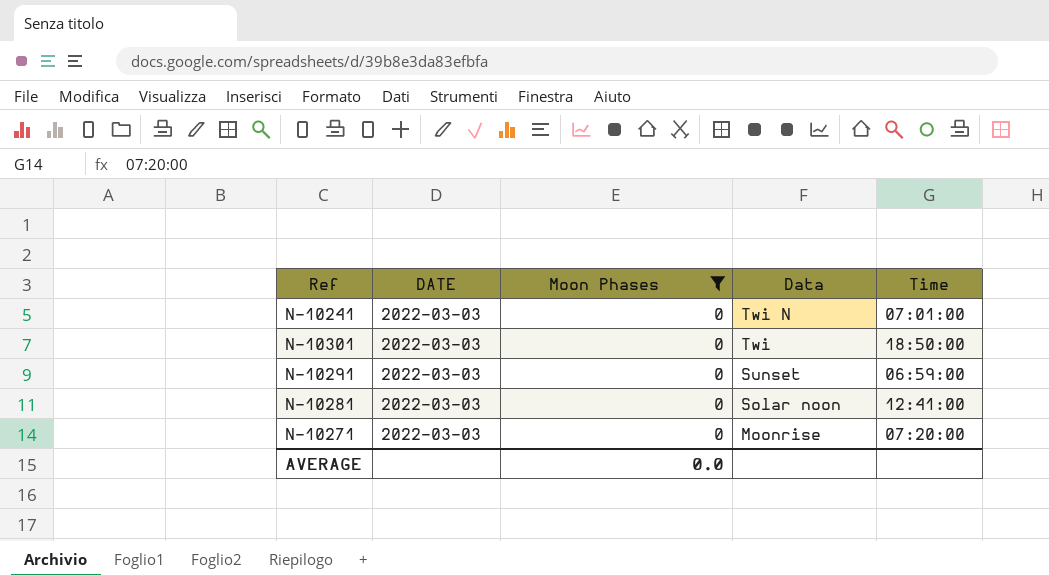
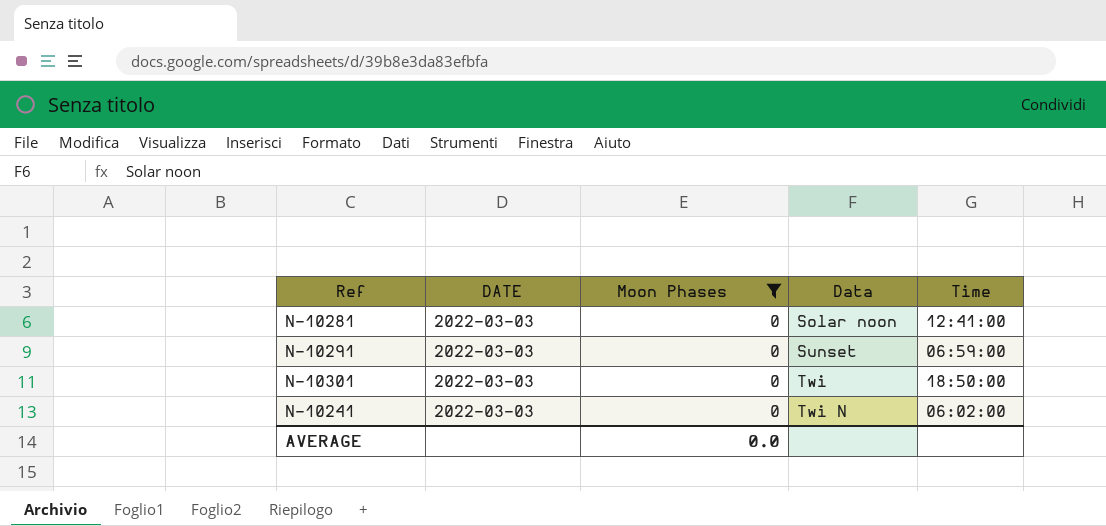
row order: Data descending -> Data ascending
row N-10271: 2022-03-03 | 0 | Moonrise | 07:20:00 -> none
N-10241 | Time: 07:01:00 -> 06:02:00

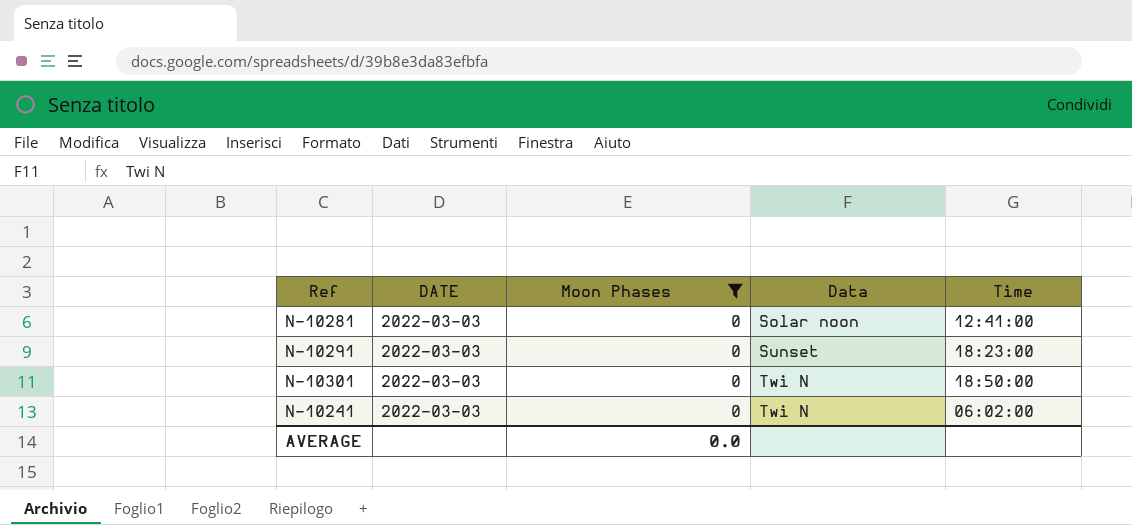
N-10291 | Time: 06:59:00 -> 18:23:00
N-10301 | Data: Twi -> Twi N

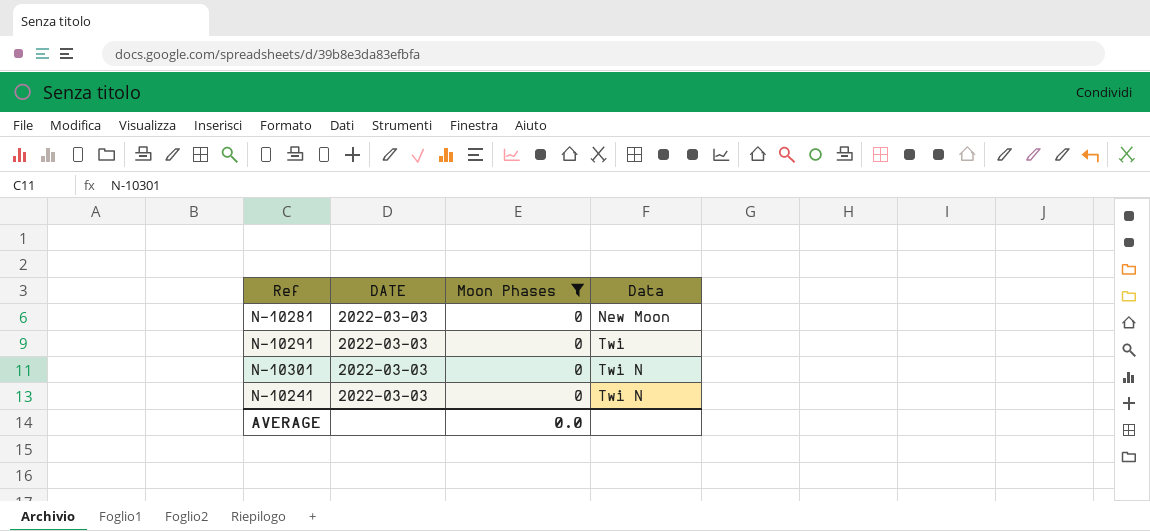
column Time | position: 5 -> none
N-10281 | Data: Solar noon -> New Moon
N-10291 | Data: Sunset -> Twi

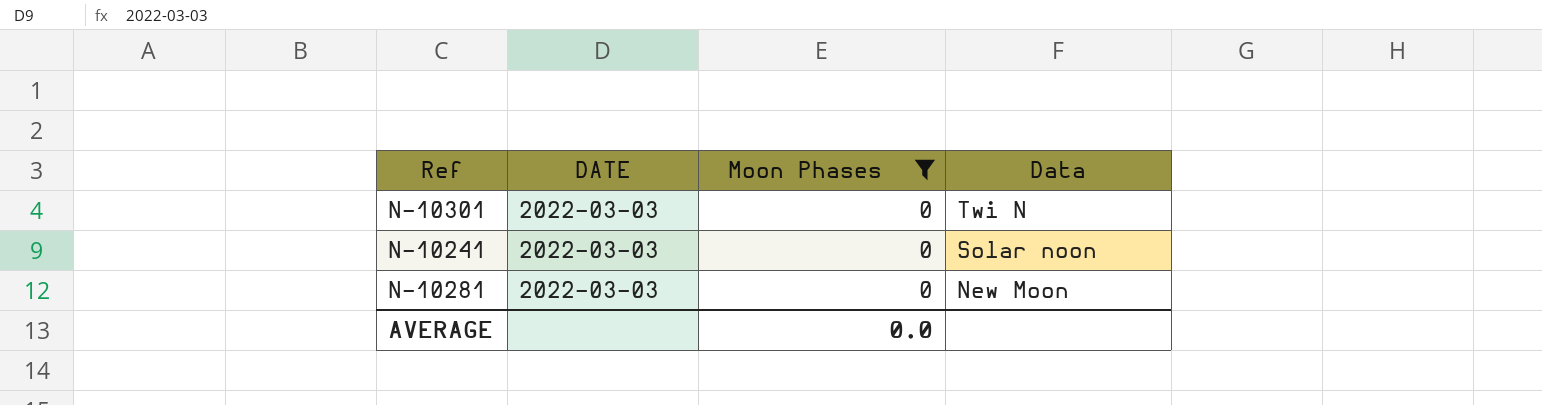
row order: Data ascending -> Data descending
row N-10291: 2022-03-03 | 0 | Twi -> none
N-10241 | Data: Twi N -> Solar noon

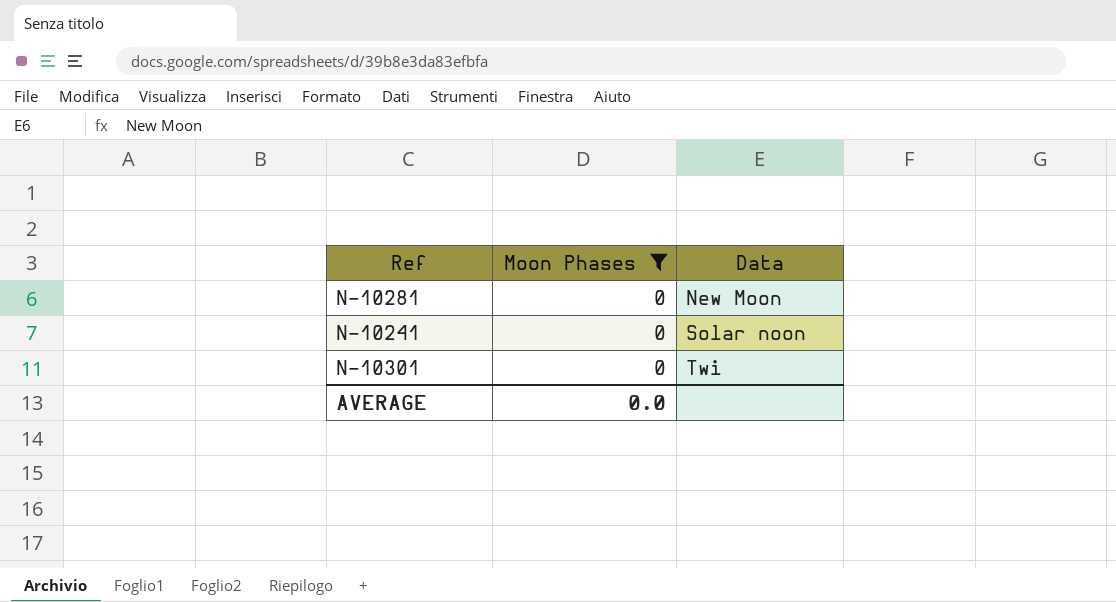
row order: Data descending -> Data ascending
column DATE | position: 2 -> none
N-10301 | Data: Twi N -> Twi

